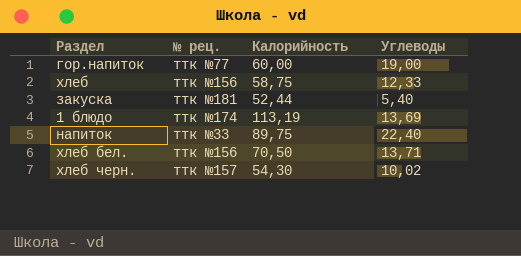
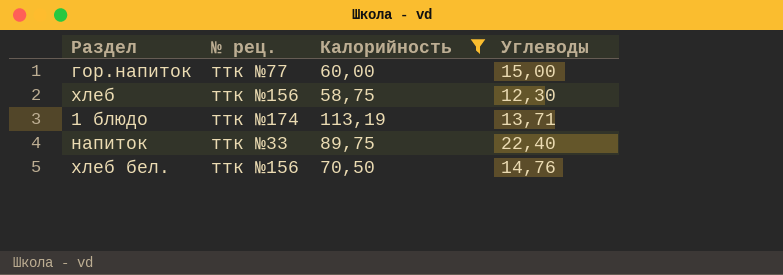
filter: none -> Калорийность >= 58,75
гор.напиток | Углеводы: 19,00 -> 15,00
хлеб | Углеводы: 12,33 -> 12,30
1 блюдо | Углеводы: 13,69 -> 13,71
хлеб бел. | Углеводы: 13,71 -> 14,76

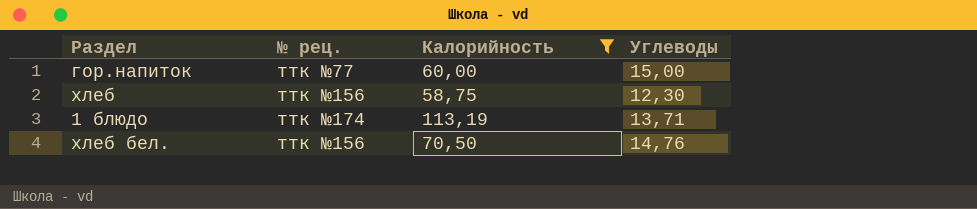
row напиток: ттк №33 | 89,75 | 22,40 -> none

